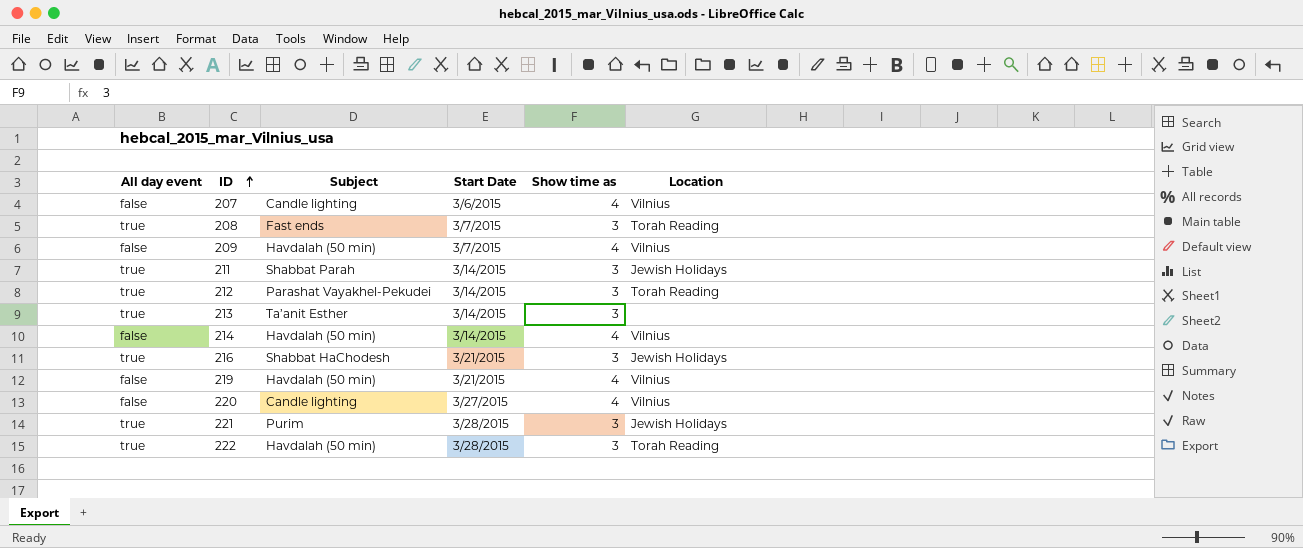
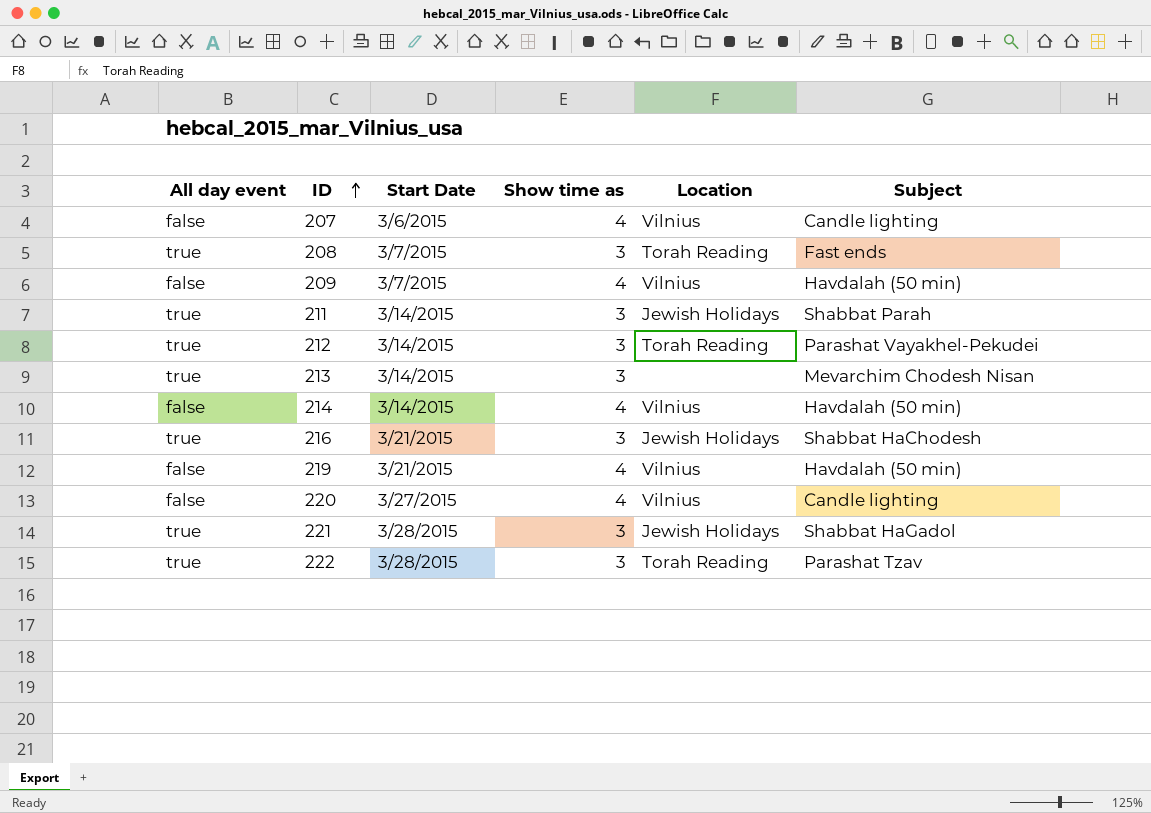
column Subject | position: 3 -> 6
213 | Subject: Ta’anit Esther -> Mevarchim Chodesh Nisan
221 | Subject: Purim -> Shabbat HaGadol
222 | Subject: Havdalah (50 min) -> Parashat Tzav

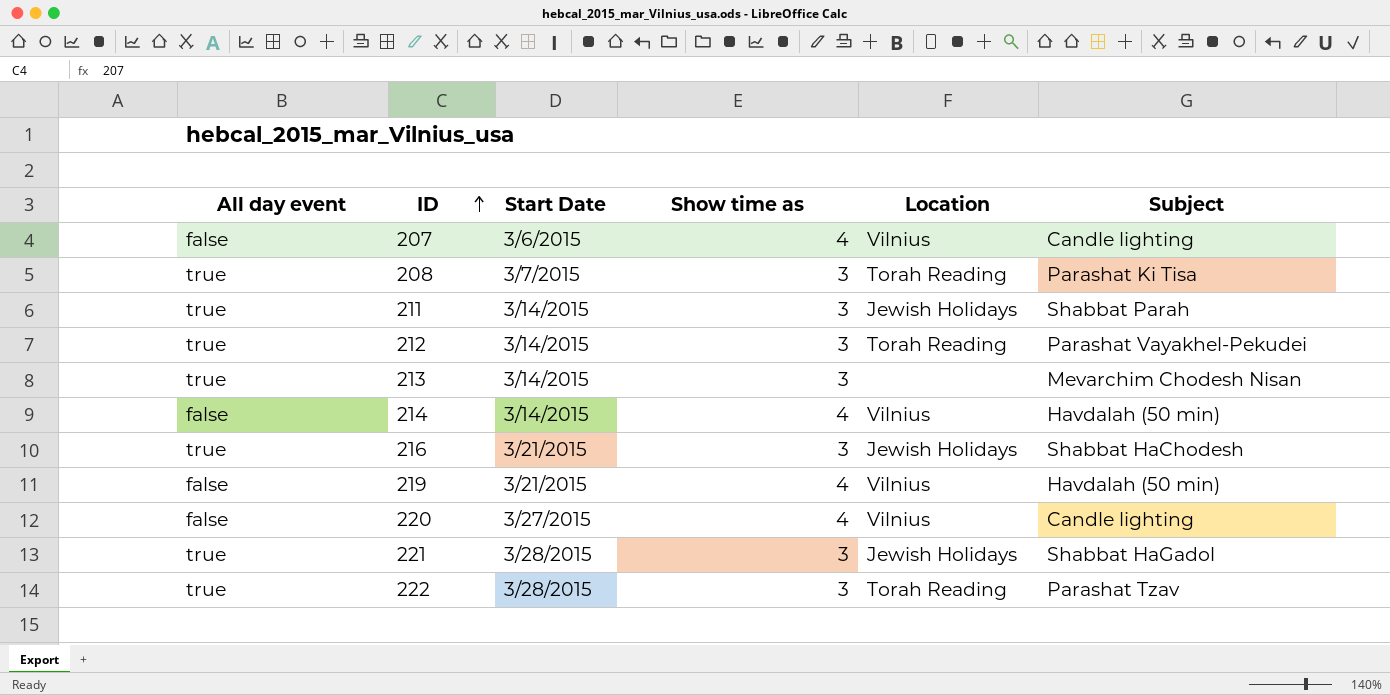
row 209: false | 3/7/2015 | 4 | Vilnius | Havdalah (50 min) -> none
208 | Subject: Fast ends -> Parashat Ki Tisa

